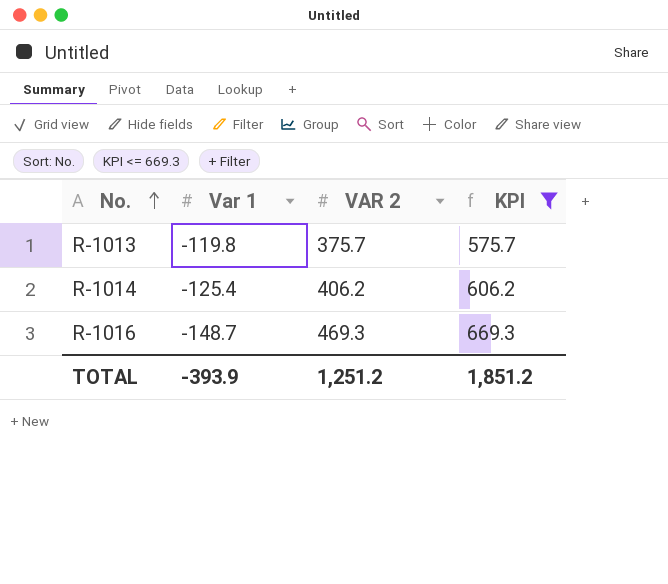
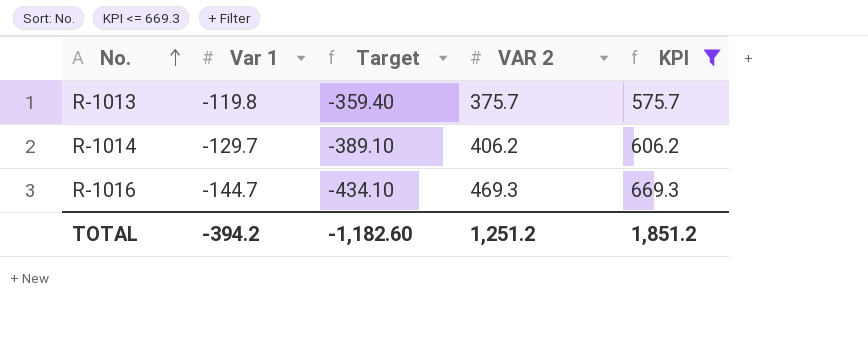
column Target | formula: none -> [Var 1] * 3
R-1014 | Var 1: -125.4 -> -129.7
R-1016 | Var 1: -148.7 -> -144.7
TOTAL | Var 1: -393.9 -> -394.2

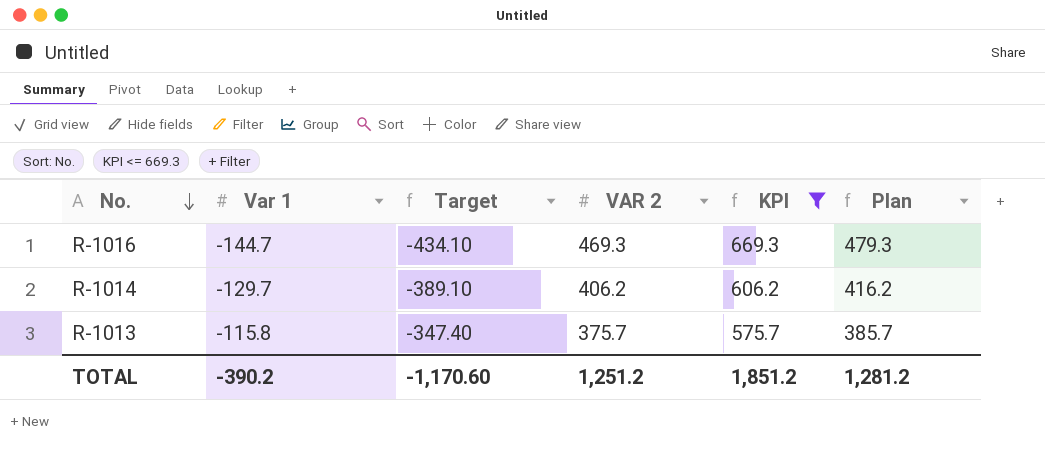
row order: No. ascending -> No. descending
column Plan | formula: none -> [VAR 2] + 10
R-1013 | Var 1: -119.8 -> -115.8
R-1013 | Target: -359.40 -> -347.40
TOTAL | Var 1: -394.2 -> -390.2
TOTAL | Target: -1,182.60 -> -1,170.60

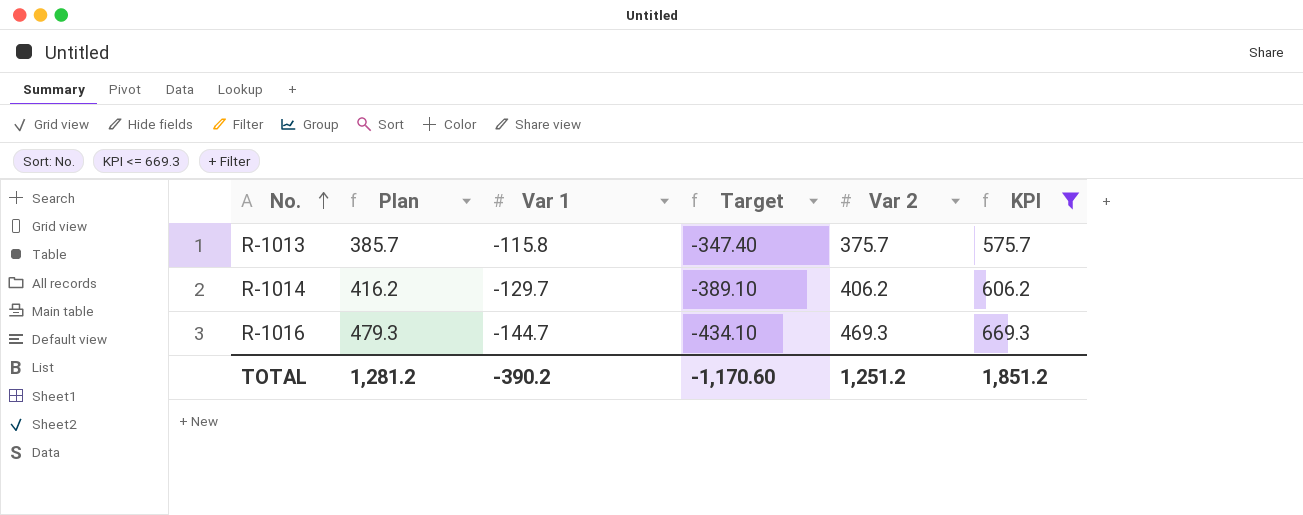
row order: No. descending -> No. ascending
column Plan | position: 6 -> 2
column name: VAR 2 -> Var 2

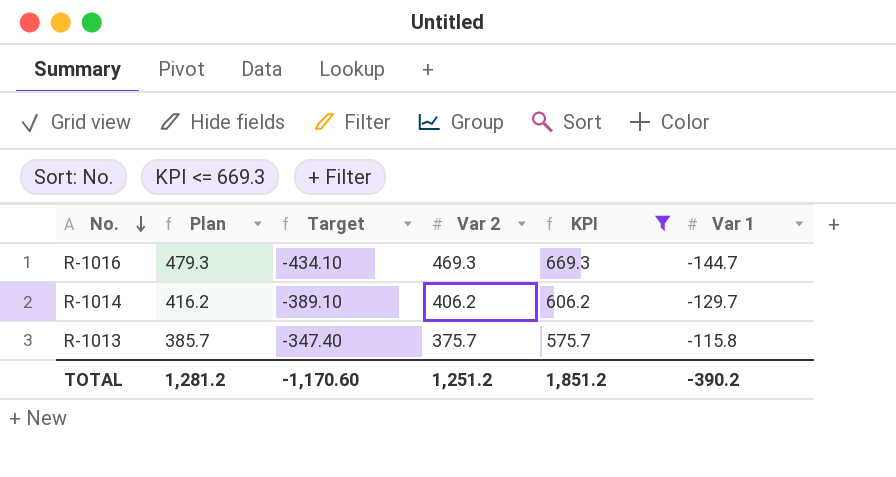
row order: No. ascending -> No. descending
column Var 1 | position: 3 -> 6

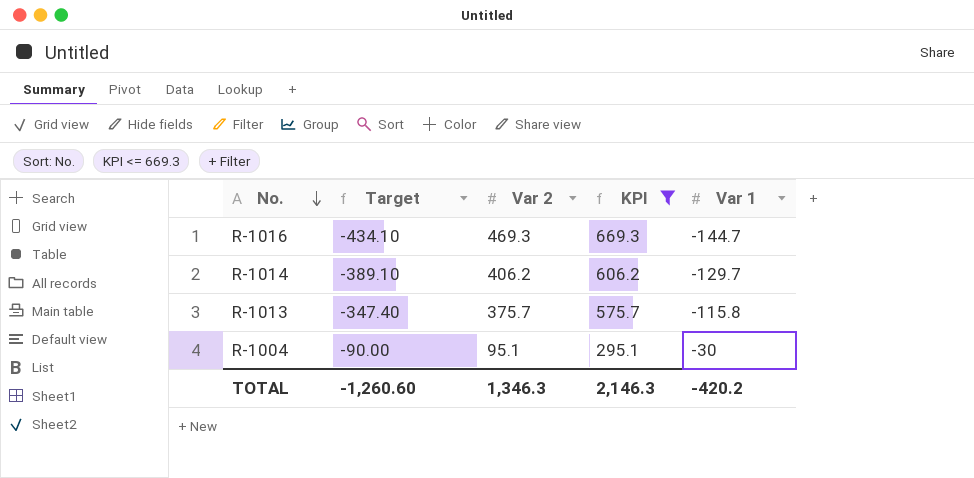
column Plan | formula: [Var 2] + 10 -> none
row R-1004: none -> -90.00 | 95.1 | 295.1 | -30
TOTAL | Target: -1,170.60 -> -1,260.60
TOTAL | Var 2: 1,251.2 -> 1,346.3
TOTAL | KPI: 1,851.2 -> 2,146.3
TOTAL | Var 1: -390.2 -> -420.2

